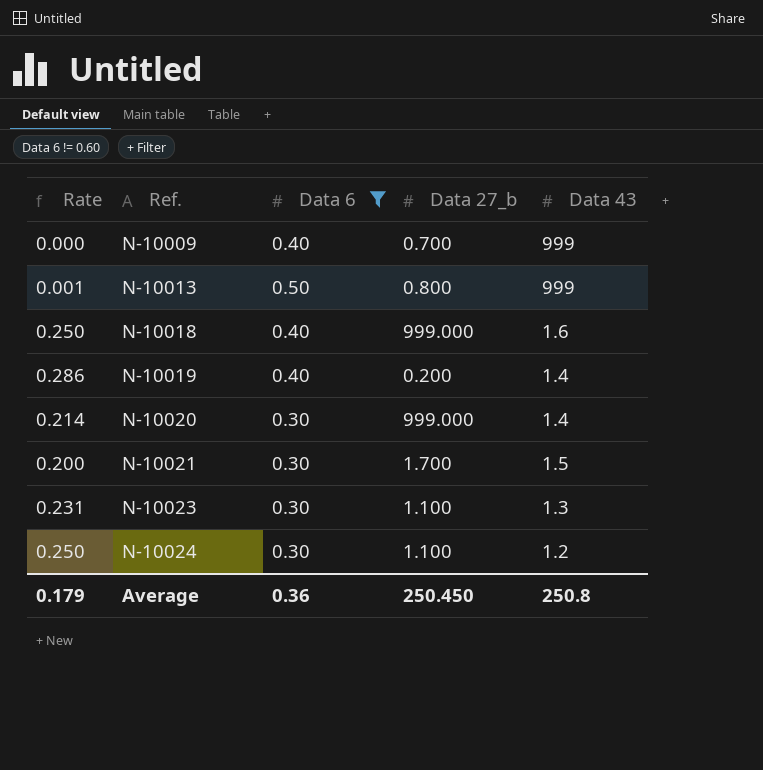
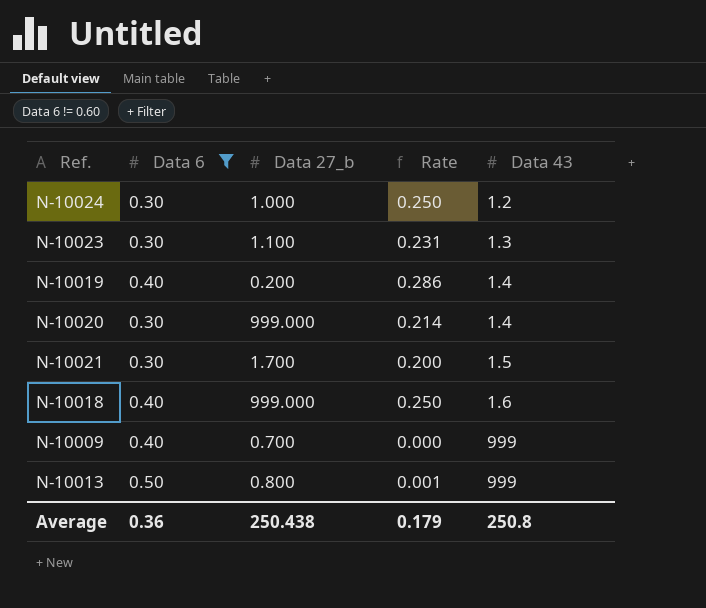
row order: Ref. ascending -> Data 43 ascending
column Rate | position: 1 -> 4
N-10024 | Data 27_b: 1.100 -> 1.000
Average | Data 27_b: 250.450 -> 250.438

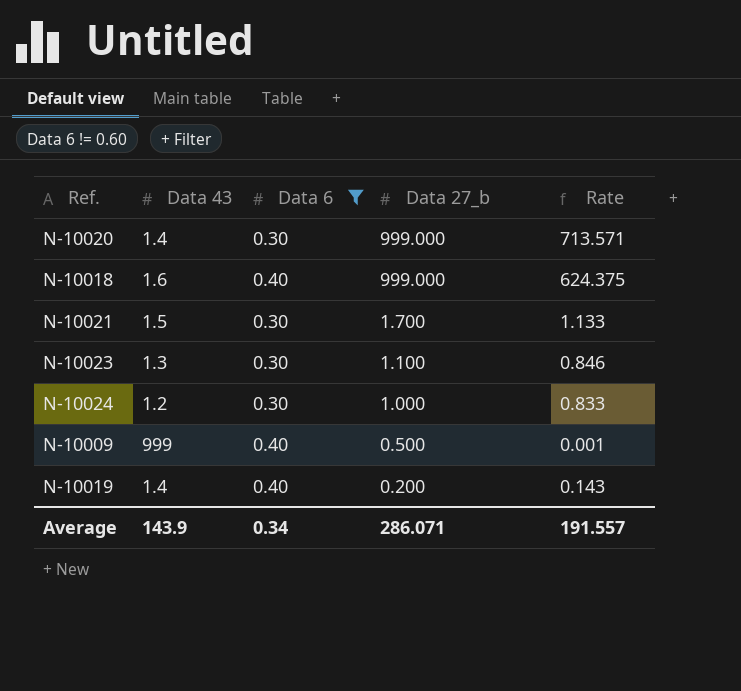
row order: Data 43 ascending -> Data 27_b descending
column Data 43 | position: 5 -> 2
column Rate | formula: [Data 6] / [Data 43] -> [Data 27_b] / [Data 43]
row N-10013: 0.50 | 0.800 | 0.001 | 999 -> none
N-10009 | Data 27_b: 0.700 -> 0.500
Average | Data 43: 250.8 -> 143.9
Average | Data 6: 0.36 -> 0.34
Average | Data 27_b: 250.438 -> 286.071
Average | Rate: 0.179 -> 191.557

